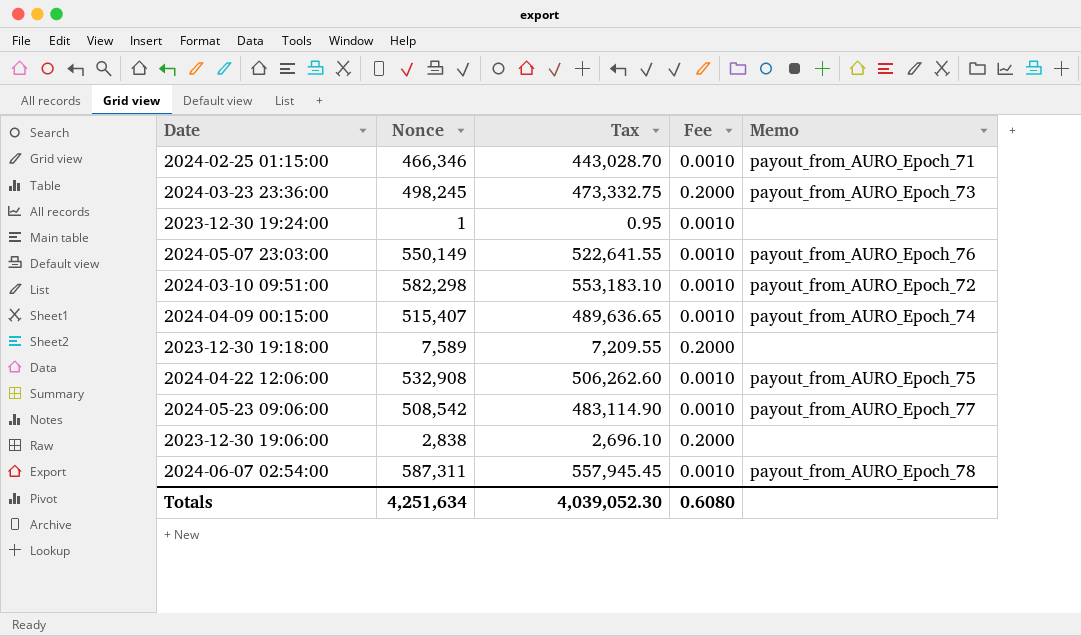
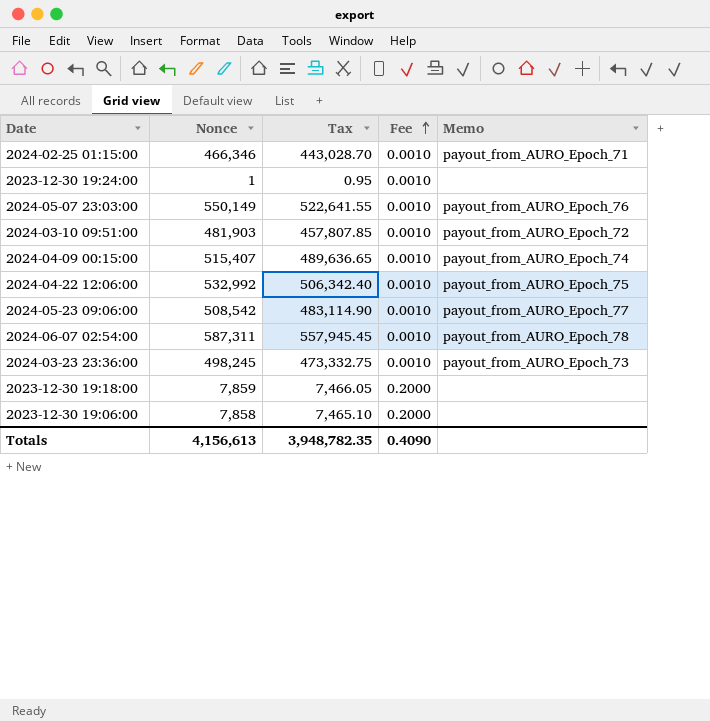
row order: none -> Fee ascending
2024-03-10 09:51:00 | Nonce: 582,298 -> 481,903
2024-03-10 09:51:00 | Tax: 553,183.10 -> 457,807.85
2024-04-22 12:06:00 | Nonce: 532,908 -> 532,992
2024-04-22 12:06:00 | Tax: 506,262.60 -> 506,342.40
2024-03-23 23:36:00 | Fee: 0.2000 -> 0.0010
2023-12-30 19:18:00 | Nonce: 7,589 -> 7,859
2023-12-30 19:18:00 | Tax: 7,209.55 -> 7,466.05
2023-12-30 19:06:00 | Nonce: 2,838 -> 7,858
2023-12-30 19:06:00 | Tax: 2,696.10 -> 7,465.10
Totals | Nonce: 4,251,634 -> 4,156,613
Totals | Tax: 4,039,052.30 -> 3,948,782.35
Totals | Fee: 0.6080 -> 0.4090

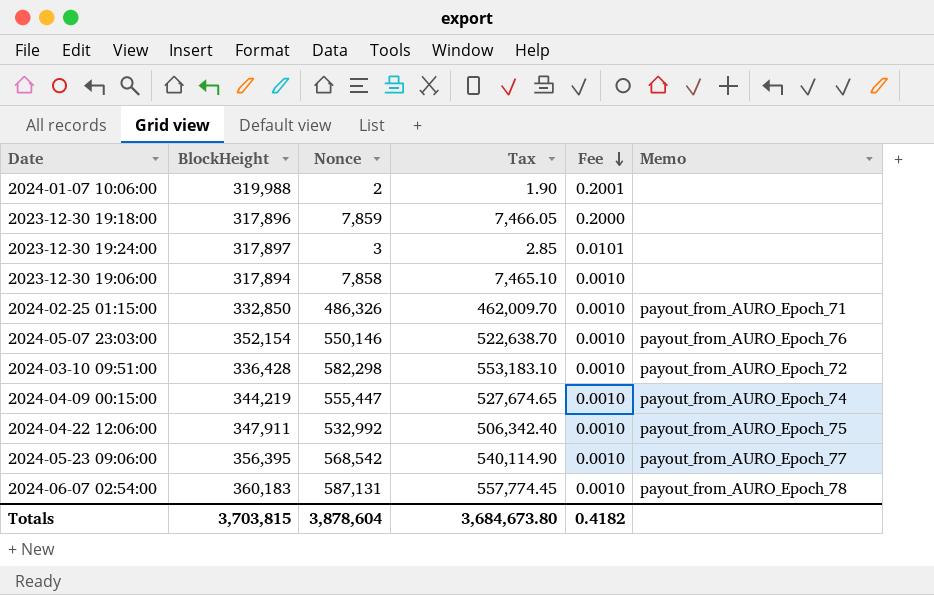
row order: Fee ascending -> Fee descending
column BlockHeight | position: none -> 2
row 2024-03-23 23:36:00: 498,245 | 473,332.75 | 0.0010 | payout_from_AURO_Epoch_73 -> none
row 2024-01-07 10:06:00: none -> 319,988 | 2 | 1.90 | 0.2001 | none
2023-12-30 19:24:00 | Nonce: 1 -> 3
2023-12-30 19:24:00 | Tax: 0.95 -> 2.85
2023-12-30 19:24:00 | Fee: 0.0010 -> 0.0101
2023-12-30 19:06:00 | Fee: 0.2000 -> 0.0010
2024-02-25 01:15:00 | Nonce: 466,346 -> 486,326
2024-02-25 01:15:00 | Tax: 443,028.70 -> 462,009.70
2024-05-07 23:03:00 | Nonce: 550,149 -> 550,146
2024-05-07 23:03:00 | Tax: 522,641.55 -> 522,638.70
2024-03-10 09:51:00 | Nonce: 481,903 -> 582,298
2024-03-10 09:51:00 | Tax: 457,807.85 -> 553,183.10
2024-04-09 00:15:00 | Nonce: 515,407 -> 555,447
2024-04-09 00:15:00 | Tax: 489,636.65 -> 527,674.65
2024-05-23 09:06:00 | Nonce: 508,542 -> 568,542
2024-05-23 09:06:00 | Tax: 483,114.90 -> 540,114.90
2024-06-07 02:54:00 | Nonce: 587,311 -> 587,131
2024-06-07 02:54:00 | Tax: 557,945.45 -> 557,774.45
Totals | Nonce: 4,156,613 -> 3,878,604
Totals | Tax: 3,948,782.35 -> 3,684,673.80
Totals | Fee: 0.4090 -> 0.4182

